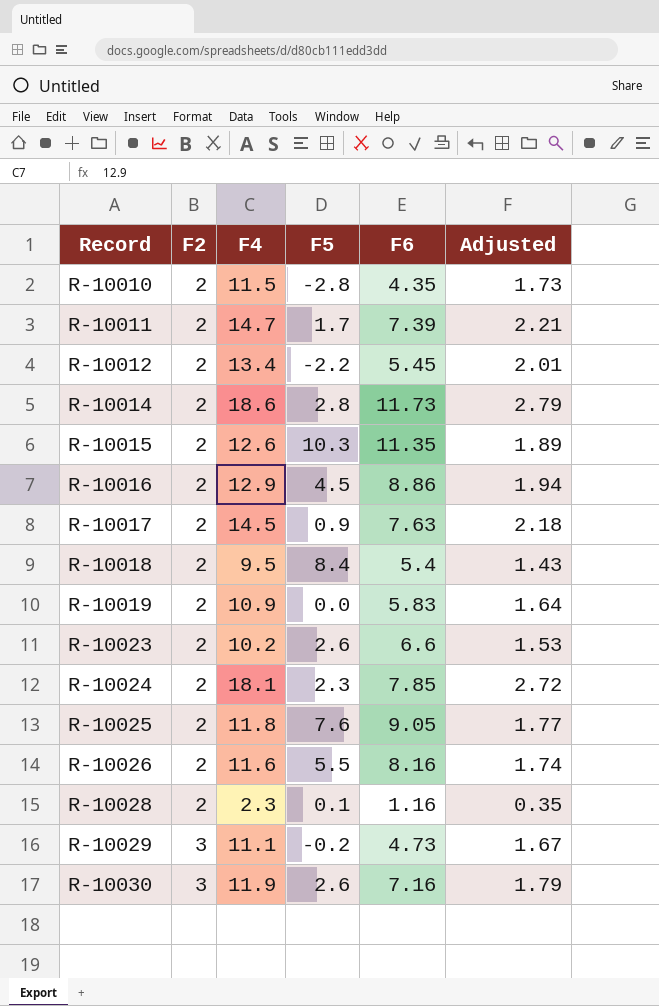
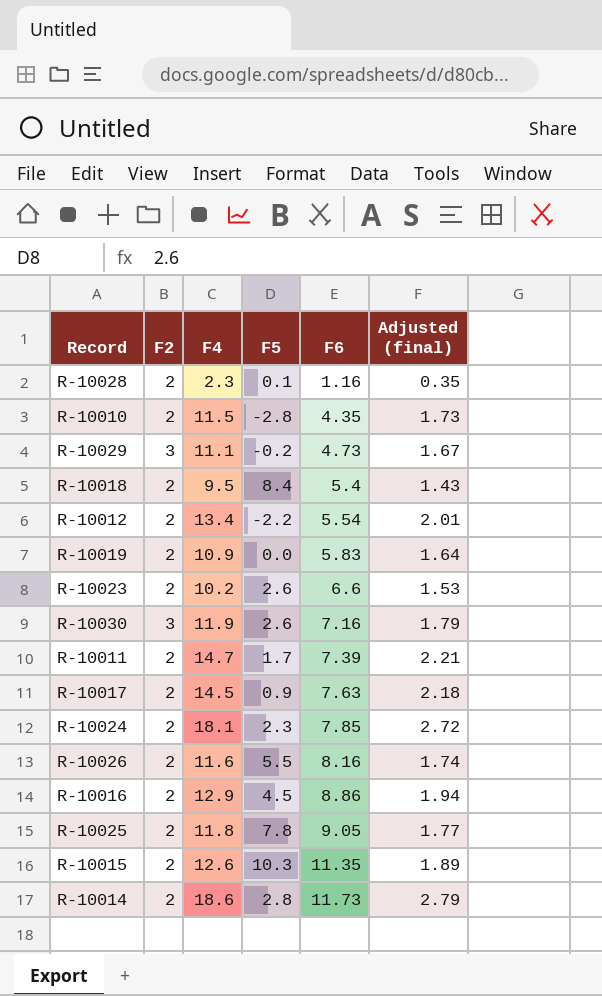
row order: Record ascending -> F6 ascending
column name: Adjusted -> Adjusted (final)
R-10012 | F6: 5.45 -> 5.54
R-10025 | F5: 7.6 -> 7.8

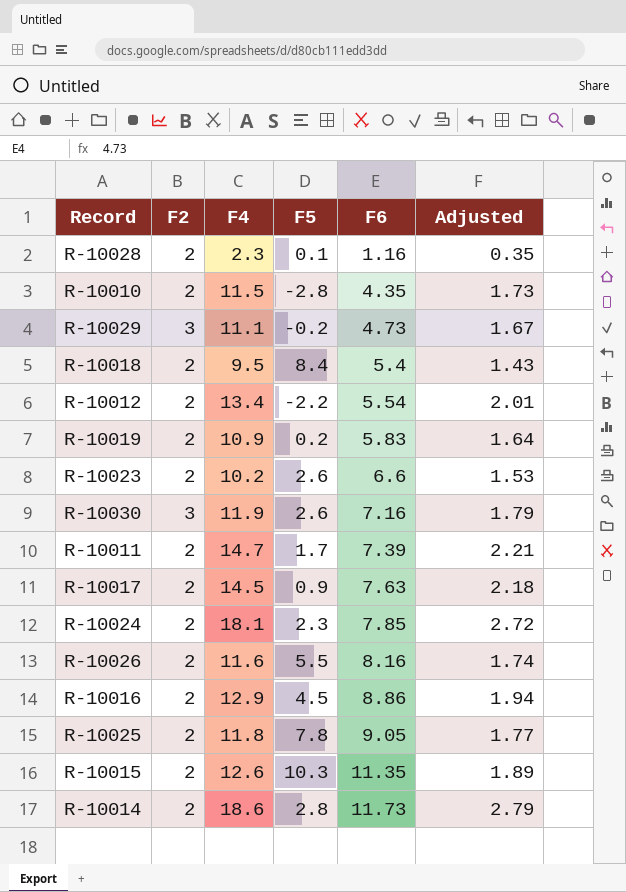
column name: Adjusted (final) -> Adjusted
R-10019 | F5: 0.0 -> 0.2

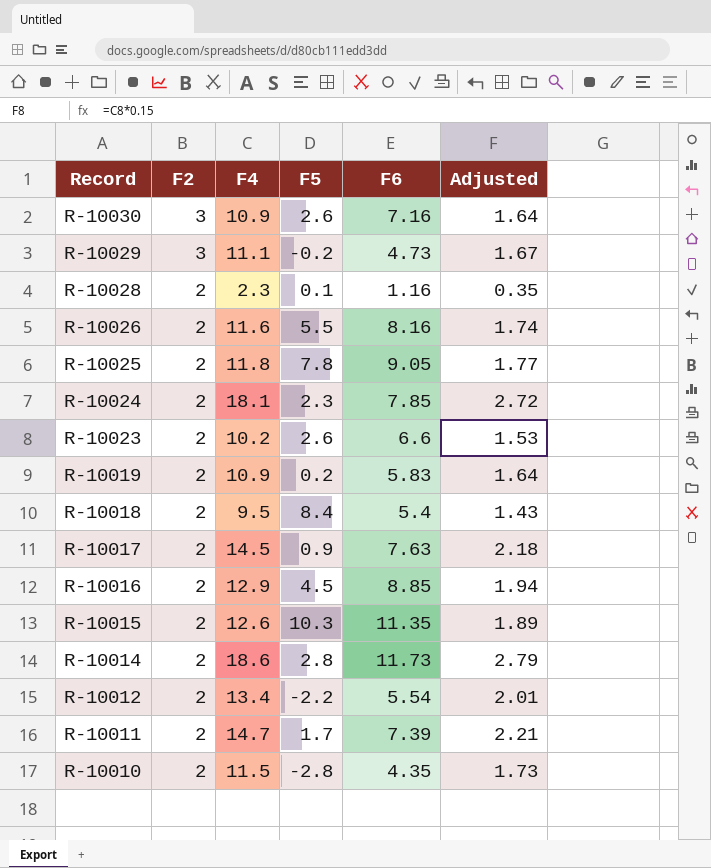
row order: F6 ascending -> Record descending
R-10030 | F4: 11.9 -> 10.9
R-10030 | Adjusted: 1.79 -> 1.64
R-10016 | F6: 8.86 -> 8.85

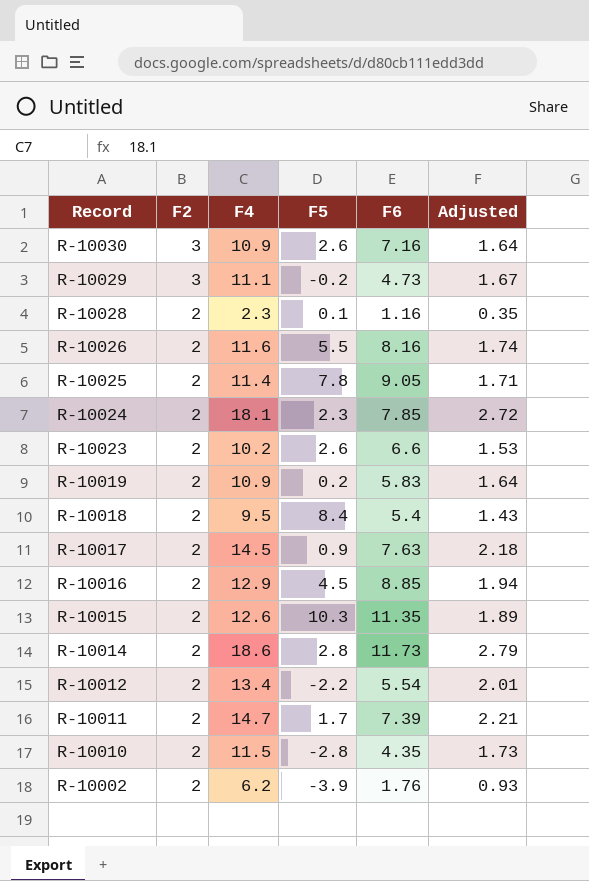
R-10025 | F4: 11.8 -> 11.4
R-10025 | Adjusted: 1.77 -> 1.71
row R-10002: none -> 2 | 6.2 | -3.9 | 1.76 | 0.93

